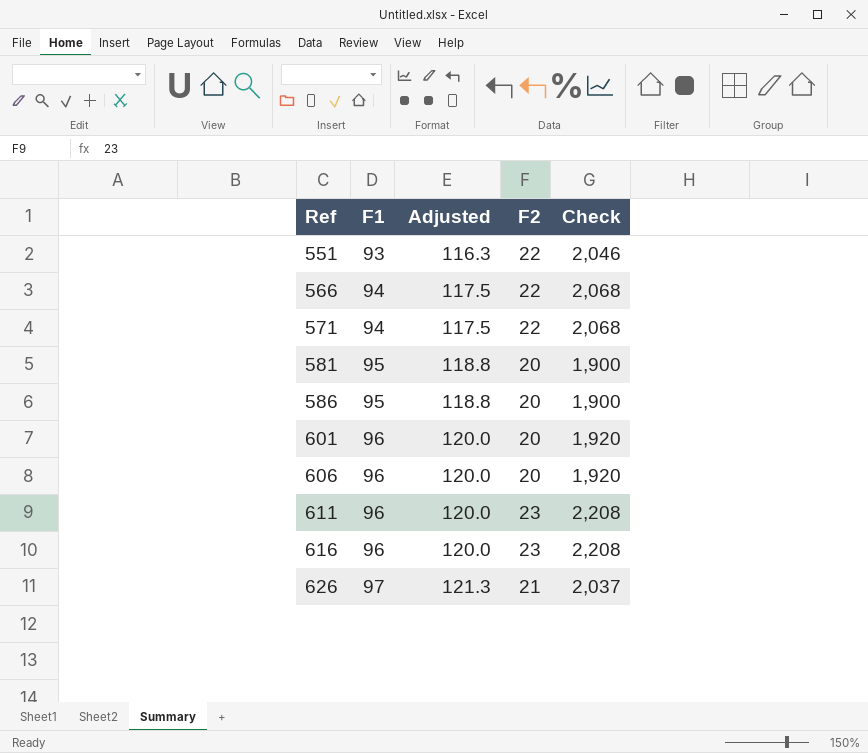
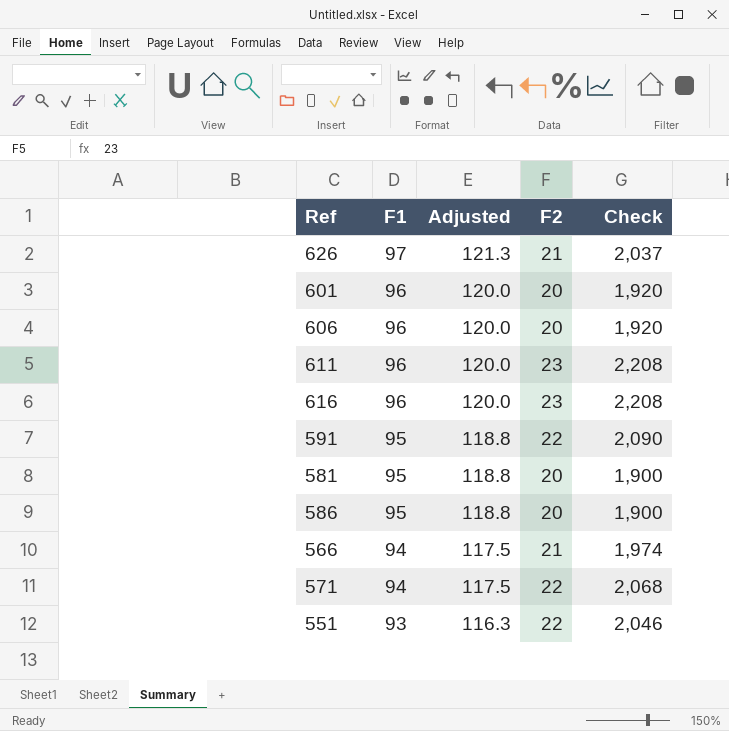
row order: Ref ascending -> F1 descending
row 591: none -> 95 | 118.8 | 22 | 2,090
566 | F2: 22 -> 21
566 | Check: 2,068 -> 1,974

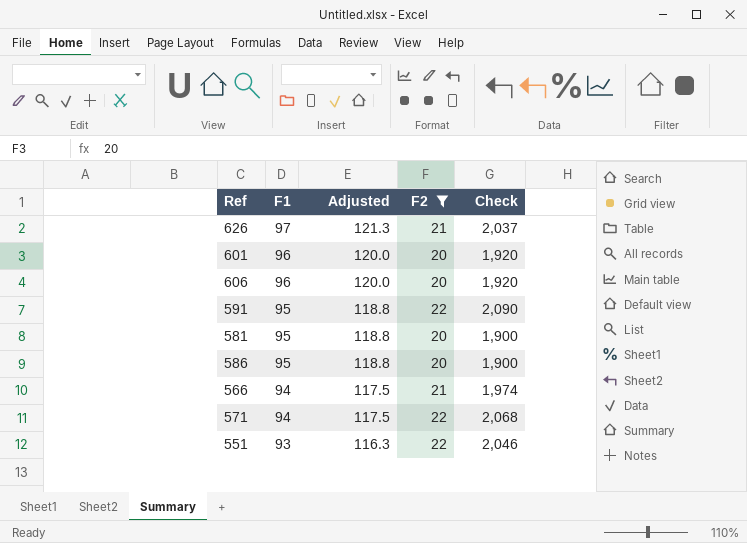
filter: none -> F2 != 23

